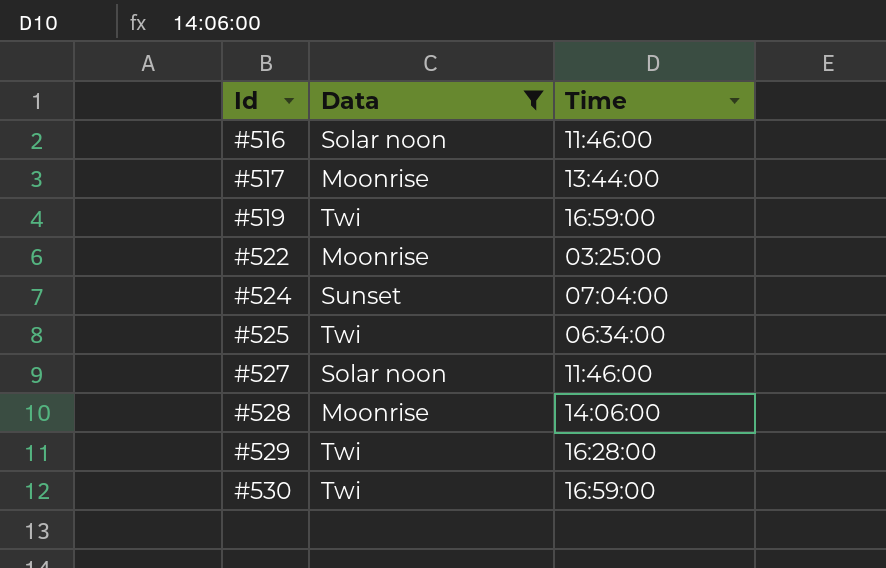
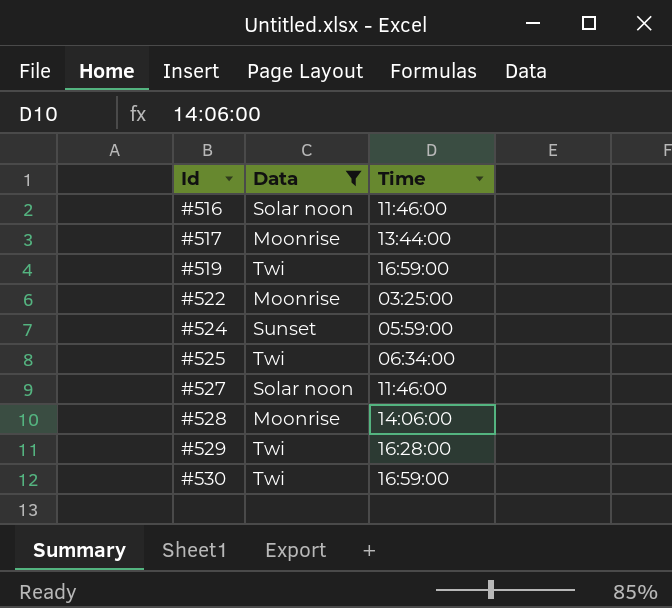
#524 | Time: 07:04:00 -> 05:59:00

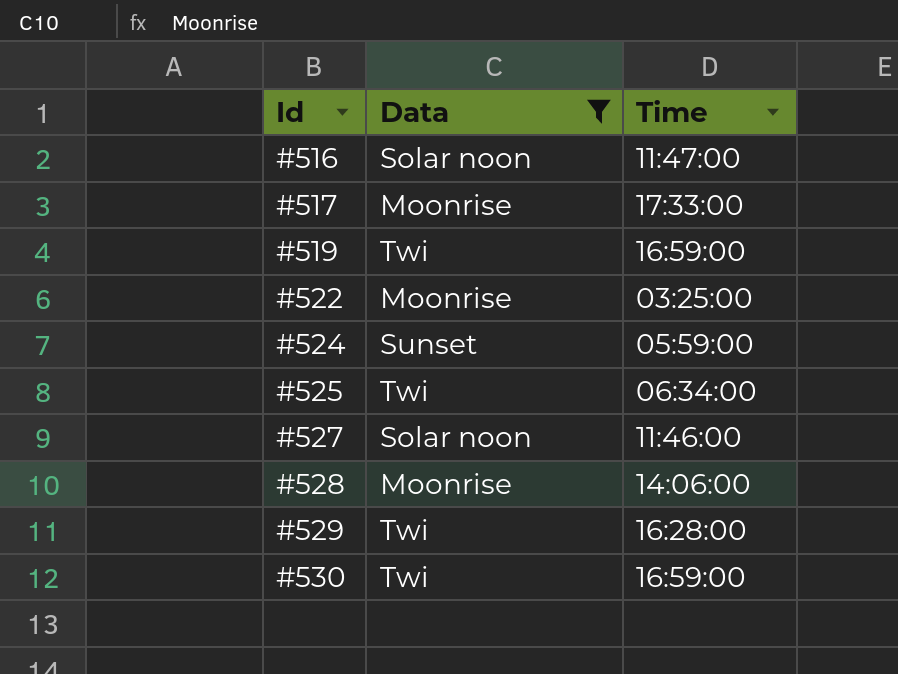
#516 | Time: 11:46:00 -> 11:47:00
#517 | Time: 13:44:00 -> 17:33:00

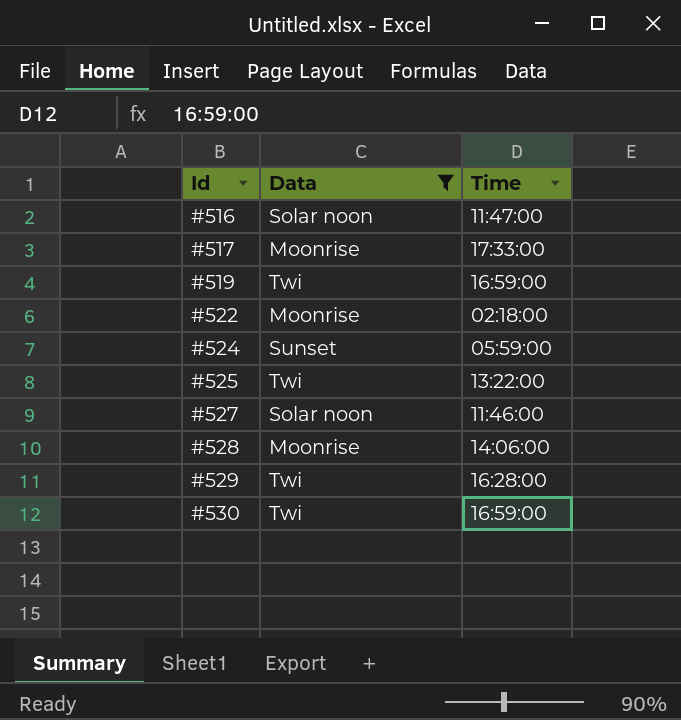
#522 | Time: 03:25:00 -> 02:18:00
#525 | Time: 06:34:00 -> 13:22:00

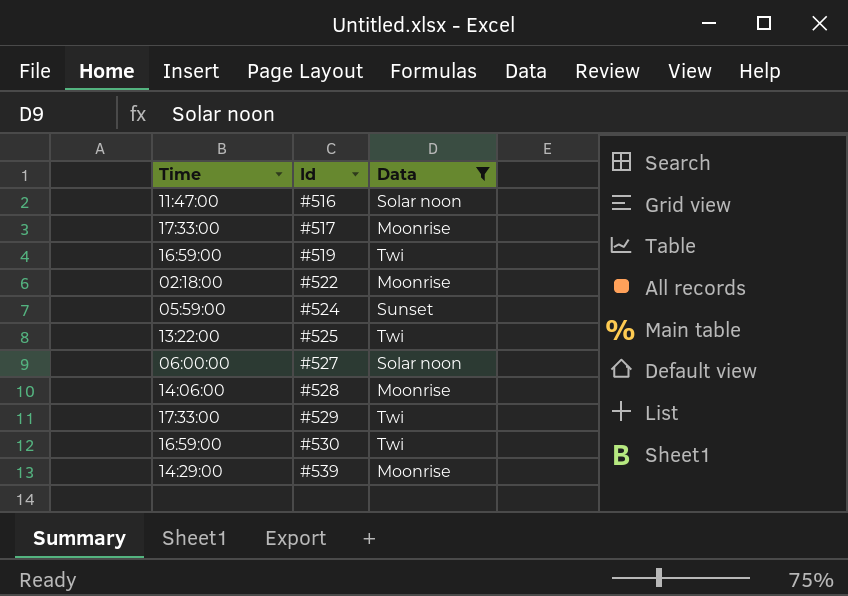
column Time | position: 3 -> 1
#527 | Time: 11:46:00 -> 06:00:00
#529 | Time: 16:28:00 -> 17:33:00
row #539: none -> 14:29:00 | Moonrise

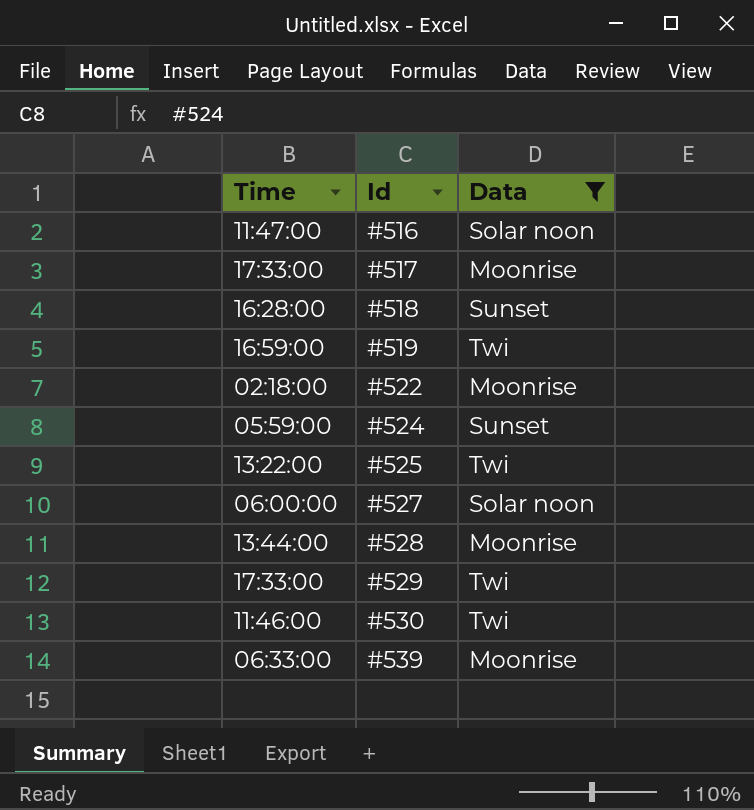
row #518: none -> 16:28:00 | Sunset
#528 | Time: 14:06:00 -> 13:44:00
#530 | Time: 16:59:00 -> 11:46:00
#539 | Time: 14:29:00 -> 06:33:00

